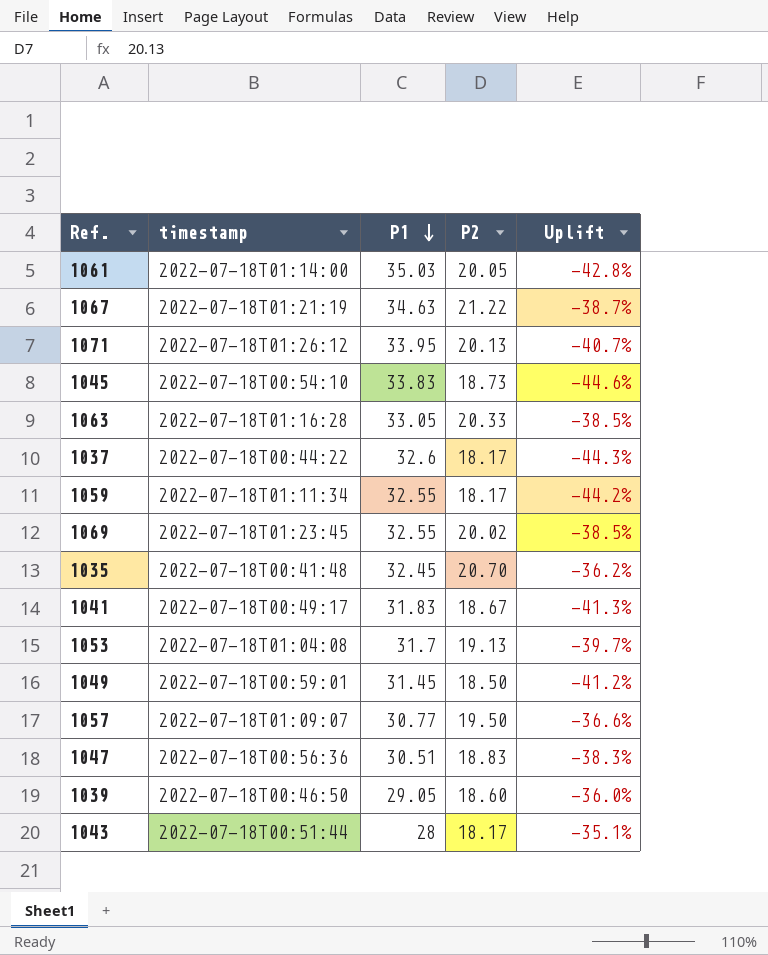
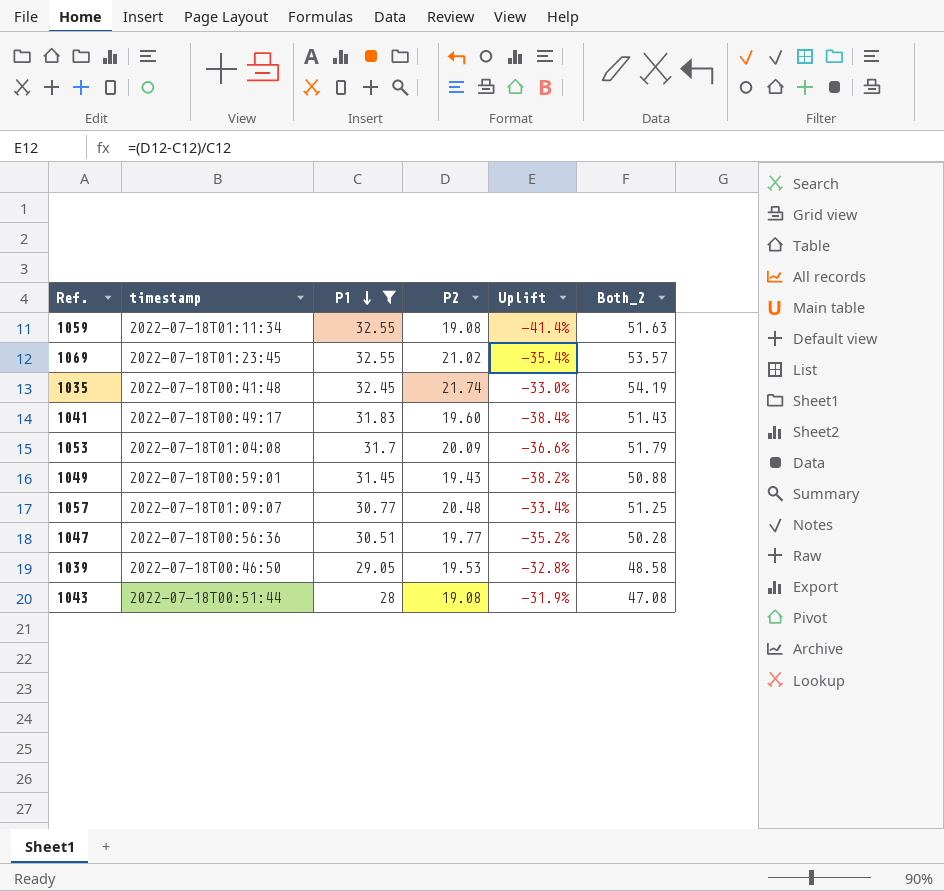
filter: none -> P1 <= 32.55
column Both_2 | formula: none -> [P1] + [P2]
1059 | P2: 18.17 -> 19.08
1059 | Uplift: -44.2% -> -41.4%
1069 | P2: 20.02 -> 21.02
1069 | Uplift: -38.5% -> -35.4%
1035 | P2: 20.70 -> 21.74
1035 | Uplift: -36.2% -> -33.0%
1041 | P2: 18.67 -> 19.60
1041 | Uplift: -41.3% -> -38.4%
1053 | P2: 19.13 -> 20.09
1053 | Uplift: -39.7% -> -36.6%
1049 | P2: 18.50 -> 19.43
1049 | Uplift: -41.2% -> -38.2%
1057 | P2: 19.50 -> 20.48
1057 | Uplift: -36.6% -> -33.4%
1047 | P2: 18.83 -> 19.77
1047 | Uplift: -38.3% -> -35.2%
1039 | P2: 18.60 -> 19.53
1039 | Uplift: -36.0% -> -32.8%
1043 | P2: 18.17 -> 19.08
1043 | Uplift: -35.1% -> -31.9%

